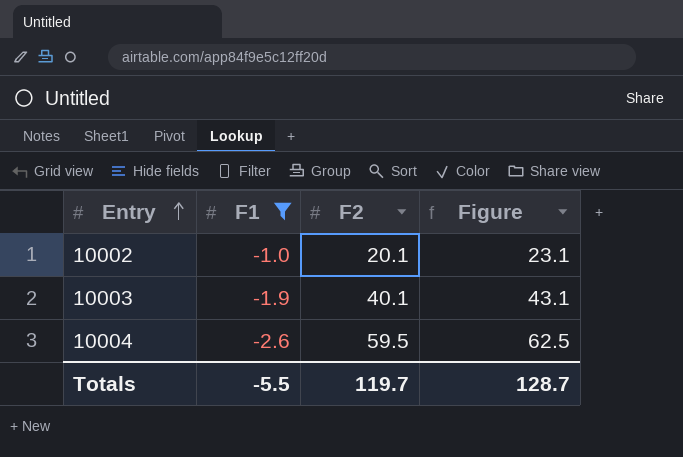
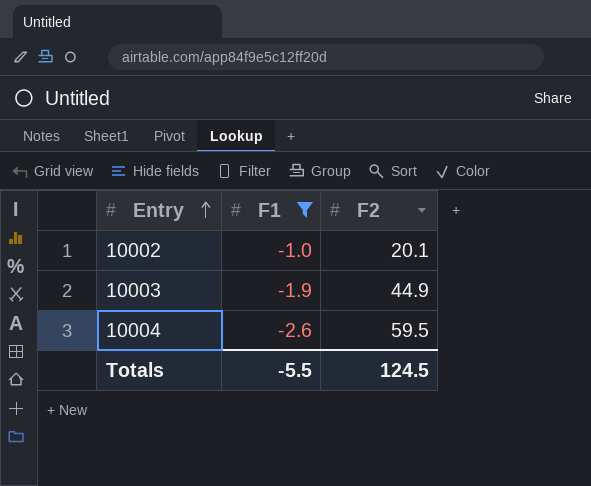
column Figure | formula: [F2] + 3 -> none
10003 | F2: 40.1 -> 44.9
Totals | F2: 119.7 -> 124.5

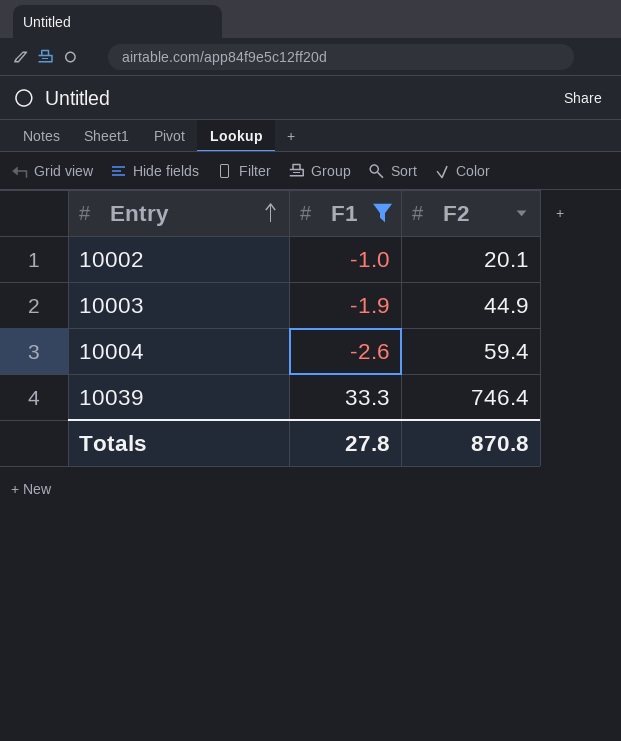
10004 | F2: 59.5 -> 59.4
row 10039: none -> 33.3 | 746.4
Totals | F1: -5.5 -> 27.8
Totals | F2: 124.5 -> 870.8

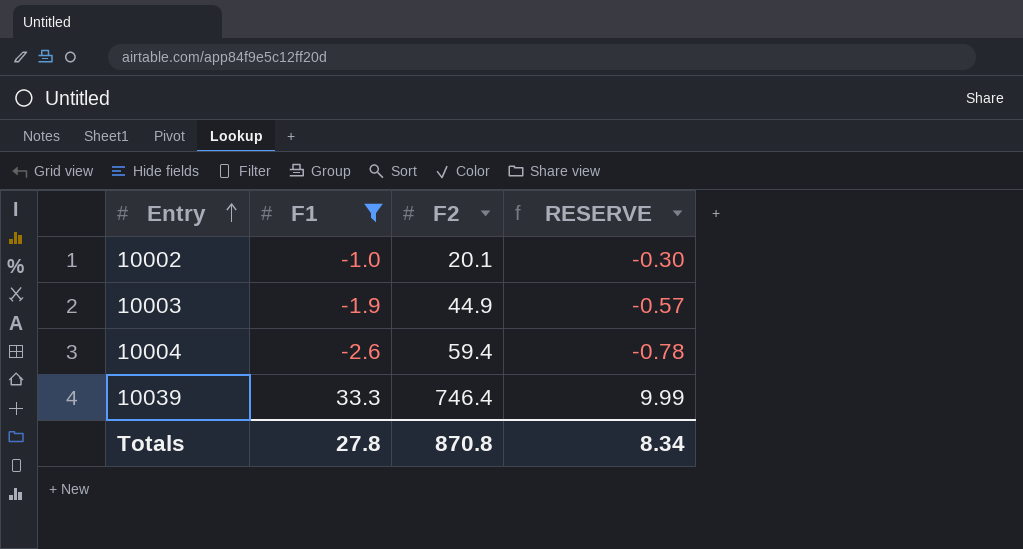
column RESERVE | formula: none -> [F1] * 0.3

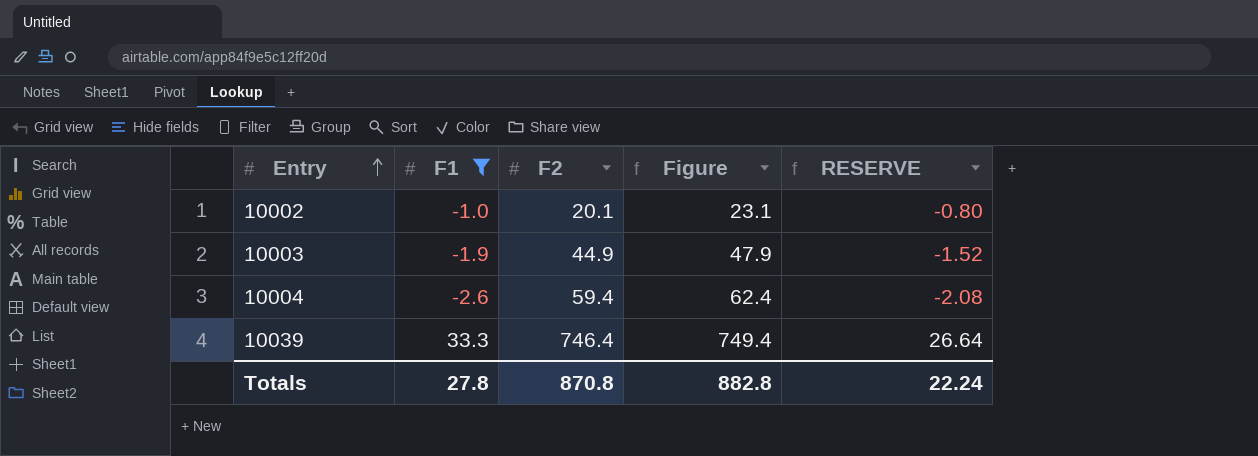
column Figure | formula: none -> [F2] + 3
column RESERVE | formula: [F1] * 0.3 -> [F1] * 0.8
Totals | RESERVE: 8.34 -> 22.24

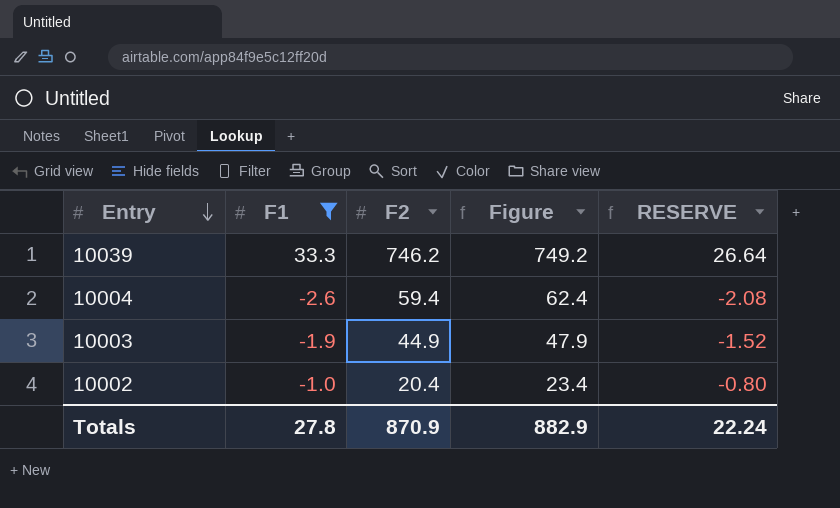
row order: Entry ascending -> Entry descending
10039 | F2: 746.4 -> 746.2
10039 | Figure: 749.4 -> 749.2
10002 | F2: 20.1 -> 20.4
10002 | Figure: 23.1 -> 23.4
Totals | F2: 870.8 -> 870.9
Totals | Figure: 882.8 -> 882.9

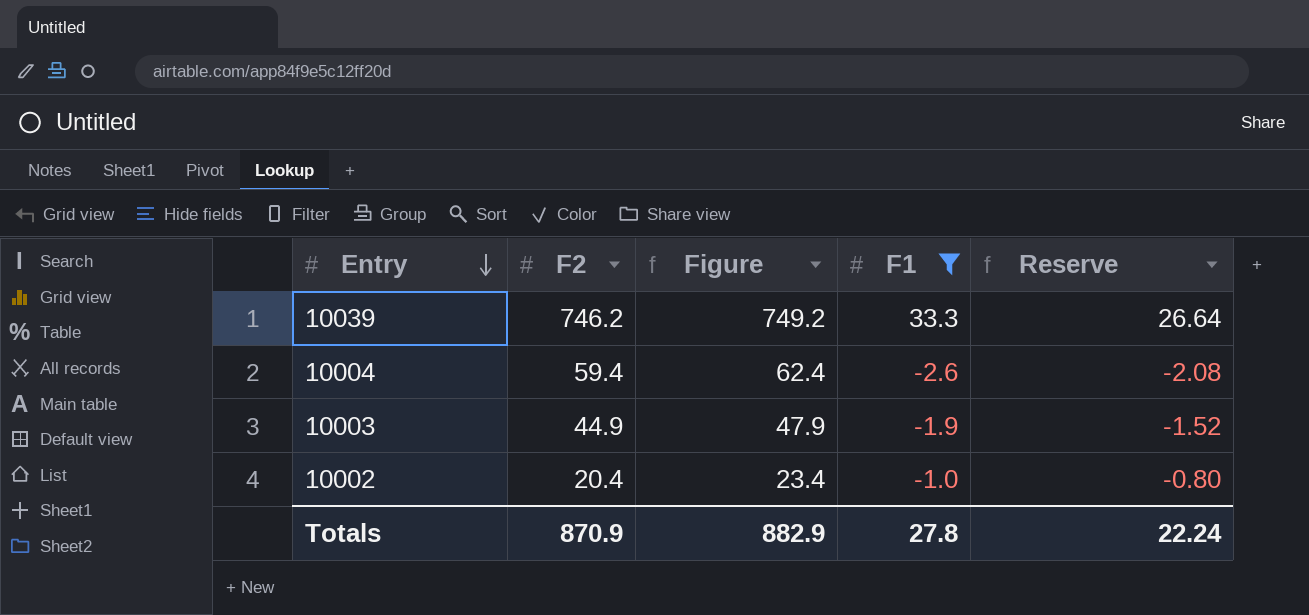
column F1 | position: 2 -> 4
column name: RESERVE -> Reserve

